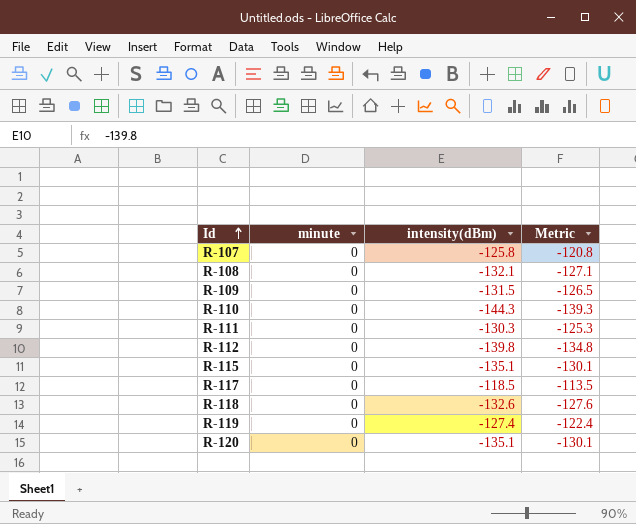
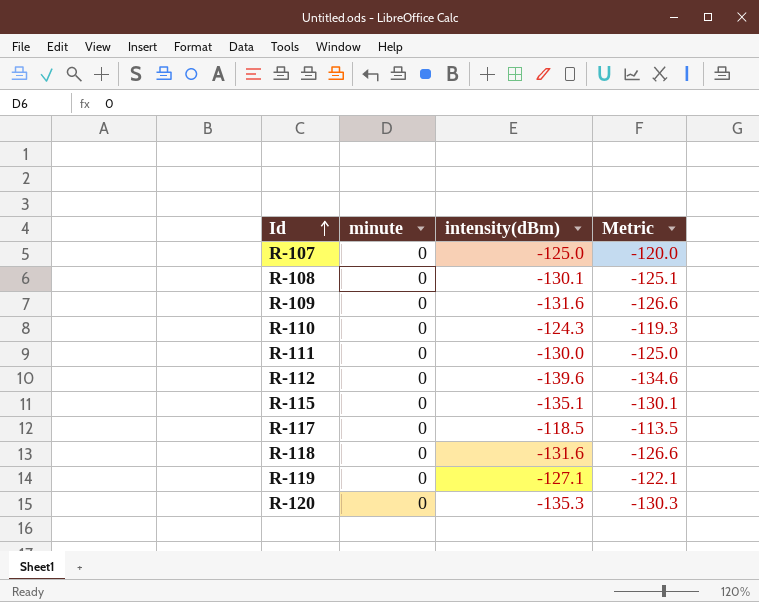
R-107 | intensity(dBm): -125.8 -> -125.0
R-107 | Metric: -120.8 -> -120.0
R-108 | intensity(dBm): -132.1 -> -130.1
R-108 | Metric: -127.1 -> -125.1
R-109 | intensity(dBm): -131.5 -> -131.6
R-109 | Metric: -126.5 -> -126.6
R-110 | intensity(dBm): -144.3 -> -124.3
R-110 | Metric: -139.3 -> -119.3
R-111 | intensity(dBm): -130.3 -> -130.0
R-111 | Metric: -125.3 -> -125.0
R-112 | intensity(dBm): -139.8 -> -139.6
R-112 | Metric: -134.8 -> -134.6
R-118 | intensity(dBm): -132.6 -> -131.6
R-118 | Metric: -127.6 -> -126.6
R-119 | intensity(dBm): -127.4 -> -127.1
R-119 | Metric: -122.4 -> -122.1
R-120 | intensity(dBm): -135.1 -> -135.3
R-120 | Metric: -130.1 -> -130.3

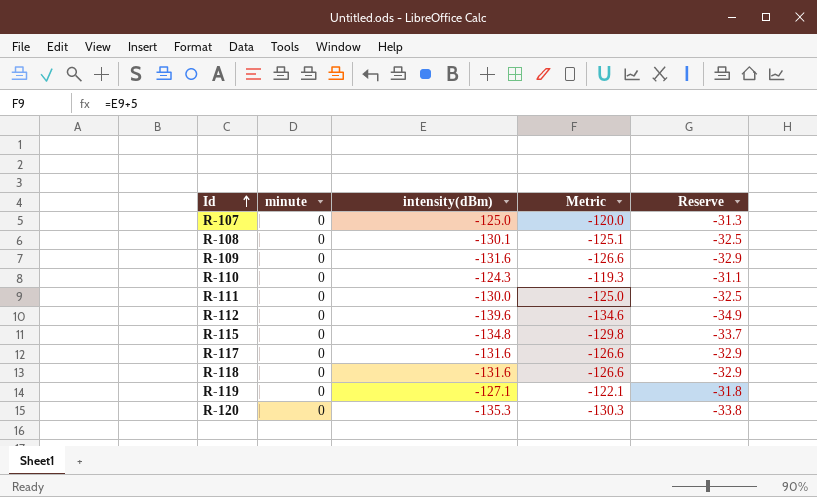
column Reserve | formula: none -> [intensity(dBm)] * 0.25
R-115 | intensity(dBm): -135.1 -> -134.8
R-115 | Metric: -130.1 -> -129.8
R-117 | intensity(dBm): -118.5 -> -131.6
R-117 | Metric: -113.5 -> -126.6

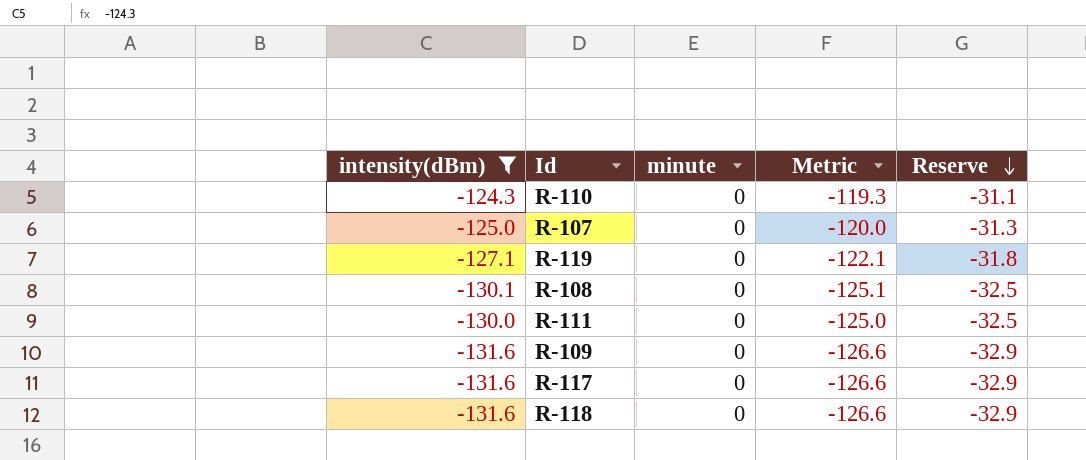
filter: none -> intensity(dBm) >= -131.6
row order: Id ascending -> Reserve descending
column intensity(dBm) | position: 3 -> 1

